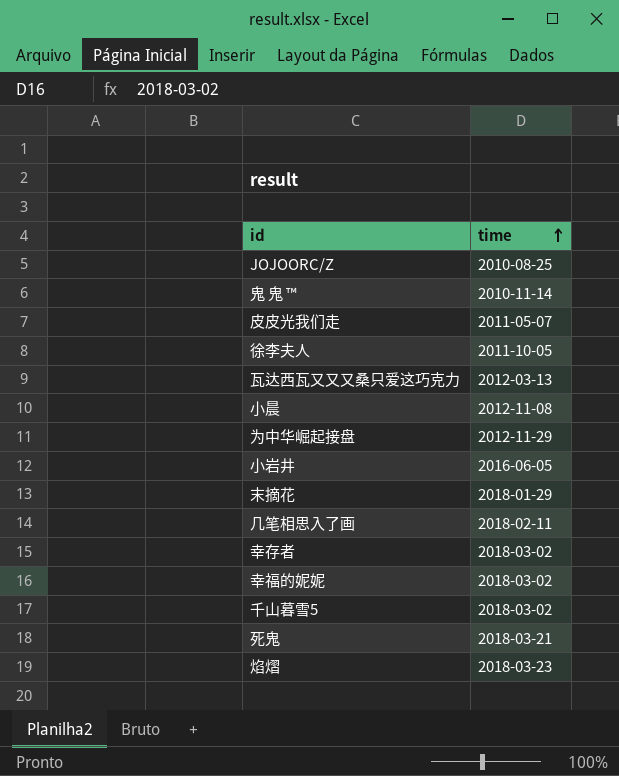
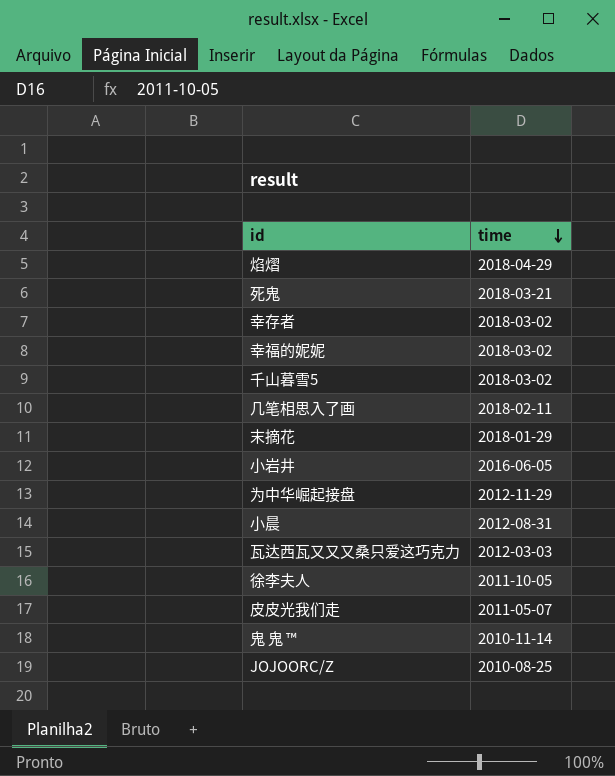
row order: time ascending -> time descending
焰熠 | time: 2018-03-23 -> 2018-04-29
小晨 | time: 2012-11-08 -> 2012-08-31
瓦达西瓦又又又桑只爱这巧克力 | time: 2012-03-13 -> 2012-03-03

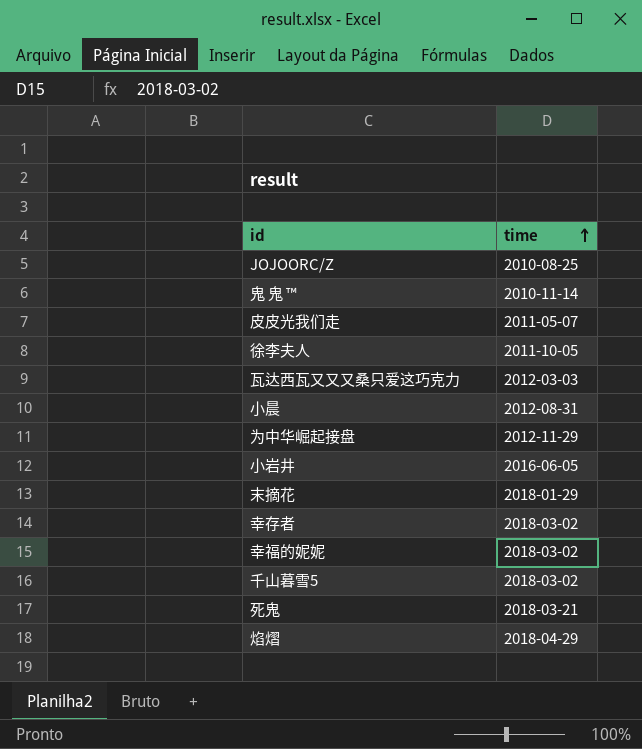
row order: time descending -> time ascending
row 几笔相思入了画: 2018-02-11 -> none

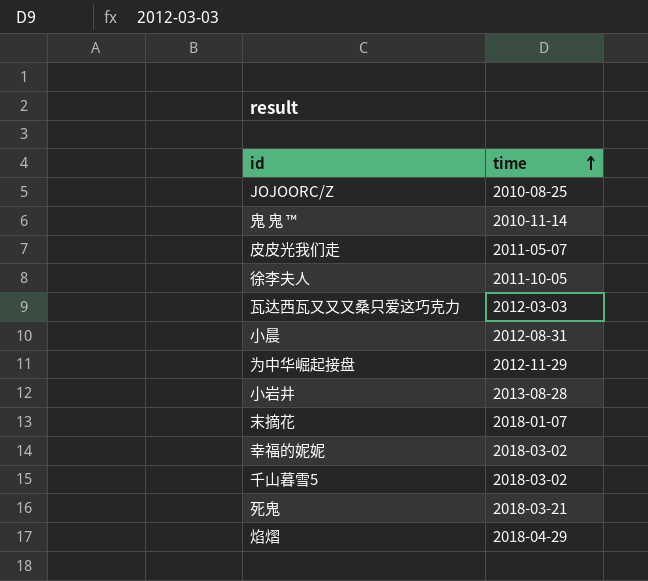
row 幸存者: 2018-03-02 -> none
小岩井 | time: 2016-06-05 -> 2013-08-28
末摘花 | time: 2018-01-29 -> 2018-01-07

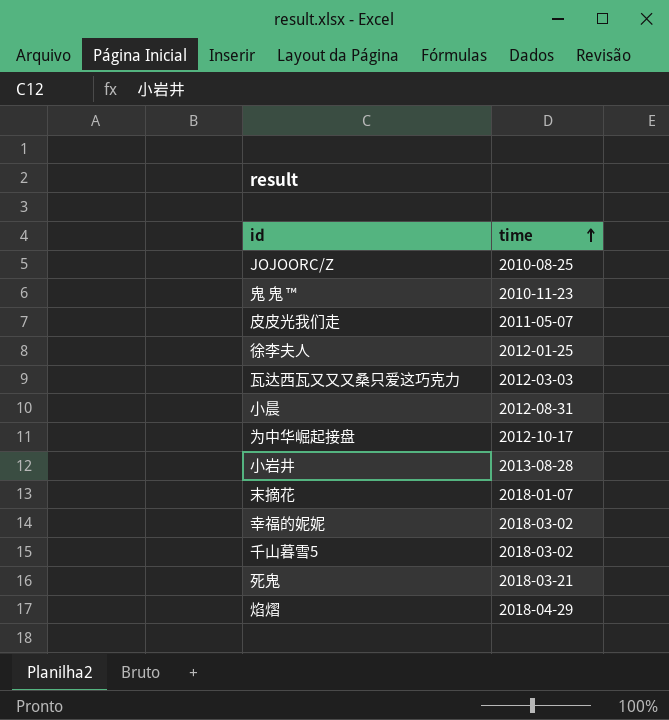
鬼 鬼 ™ | time: 2010-11-14 -> 2010-11-23
徐李夫人 | time: 2011-10-05 -> 2012-01-25
为中华崛起接盘 | time: 2012-11-29 -> 2012-10-17

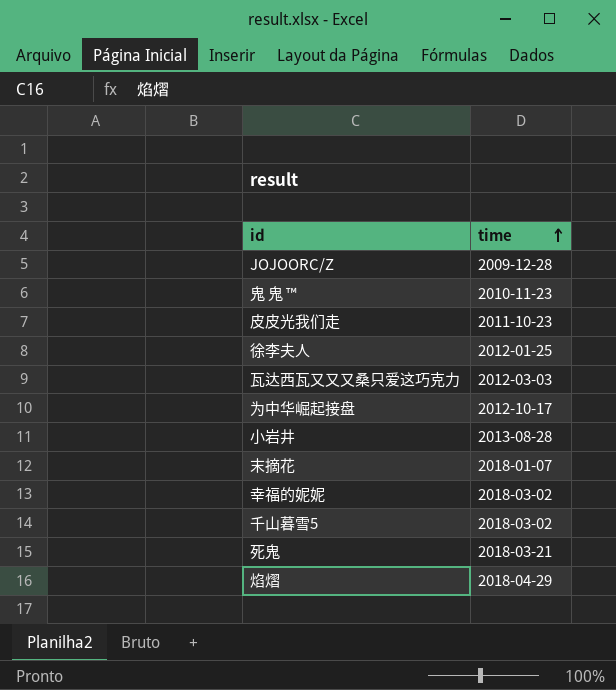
row 小晨: 2012-08-31 -> none
JOJOORC/Z | time: 2010-08-25 -> 2009-12-28
皮皮光我们走 | time: 2011-05-07 -> 2011-10-23

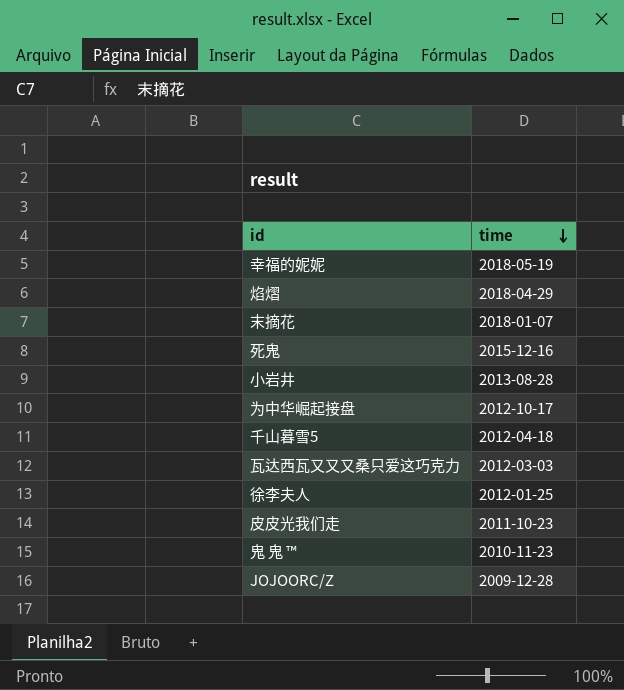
row order: time ascending -> time descending
幸福的妮妮 | time: 2018-03-02 -> 2018-05-19
死鬼 | time: 2018-03-21 -> 2015-12-16
千山暮雪5 | time: 2018-03-02 -> 2012-04-18

